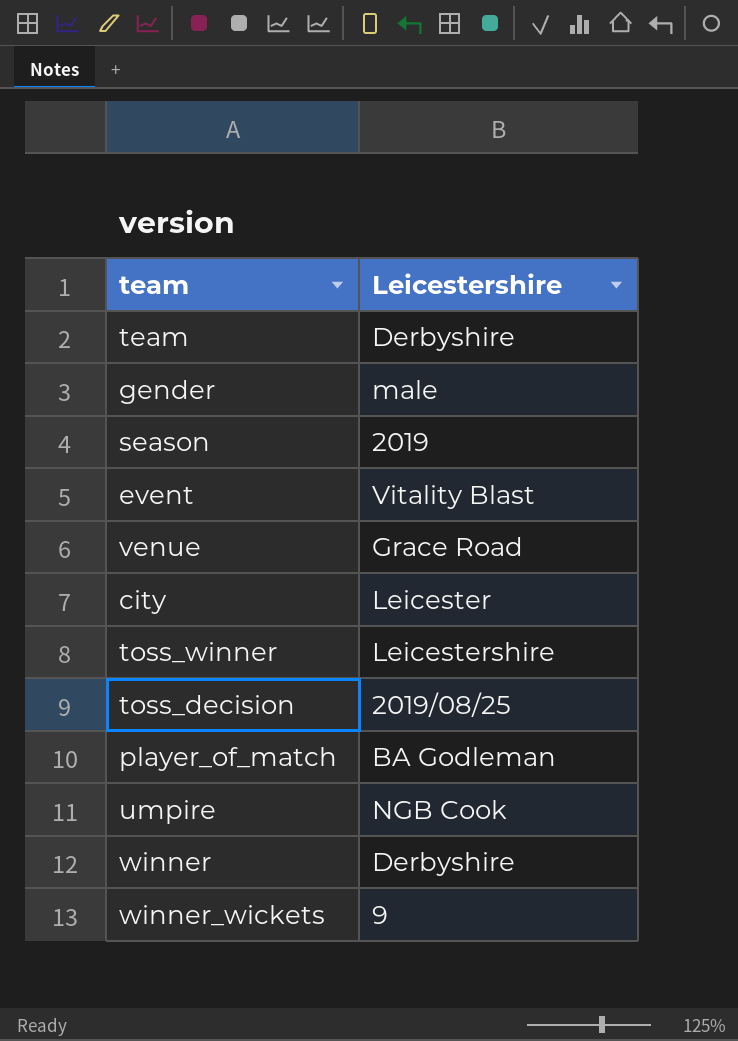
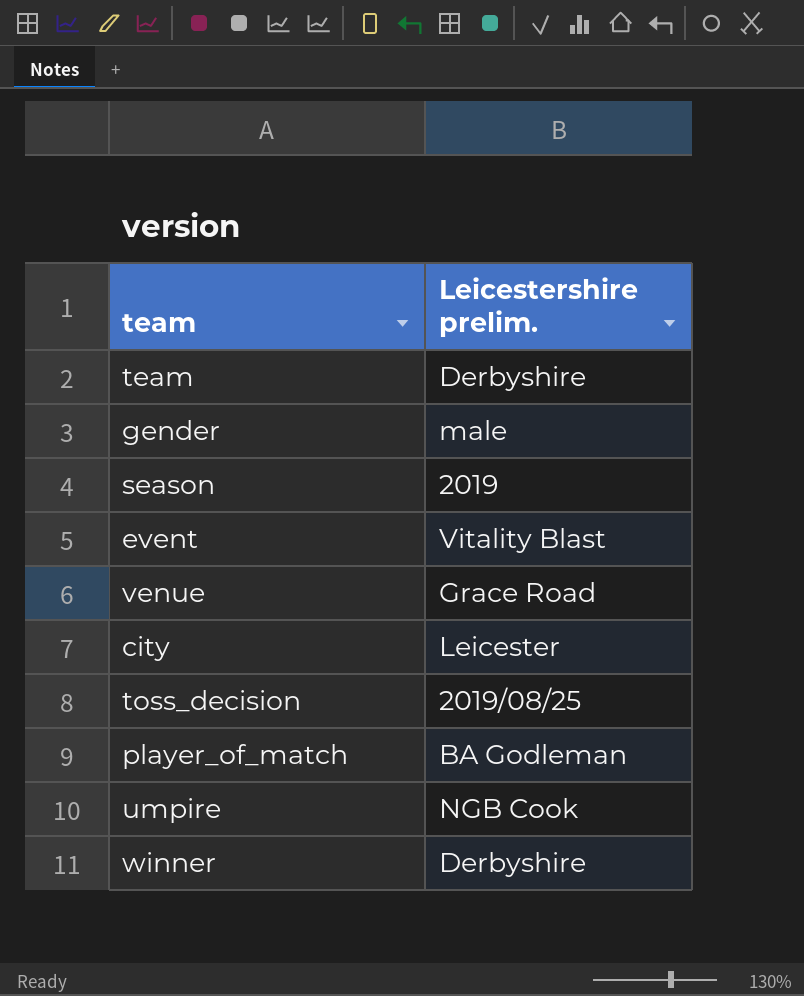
column name: Leicestershire -> Leicestershire prelim.
row toss_winner: Leicestershire -> none
row winner_wickets: 9 -> none

